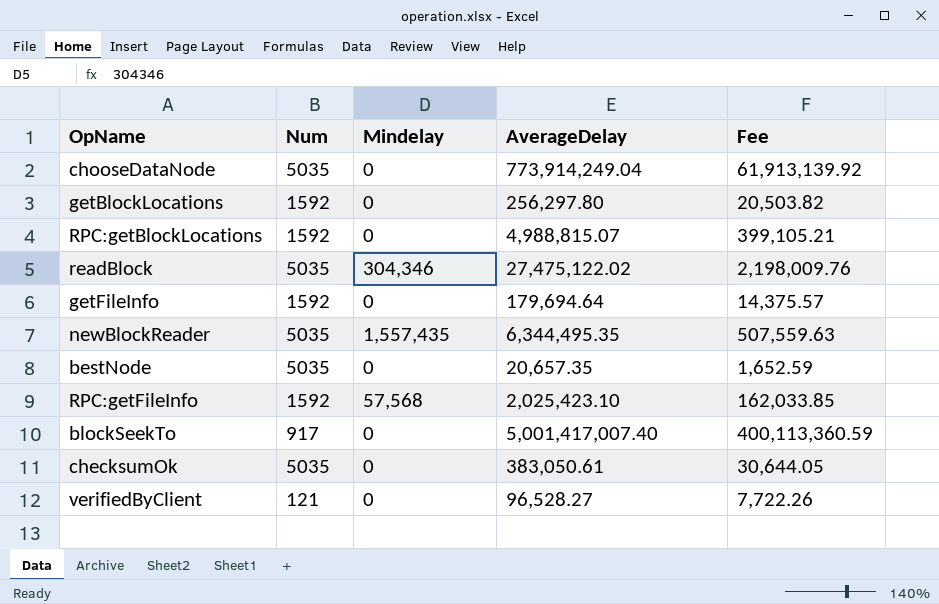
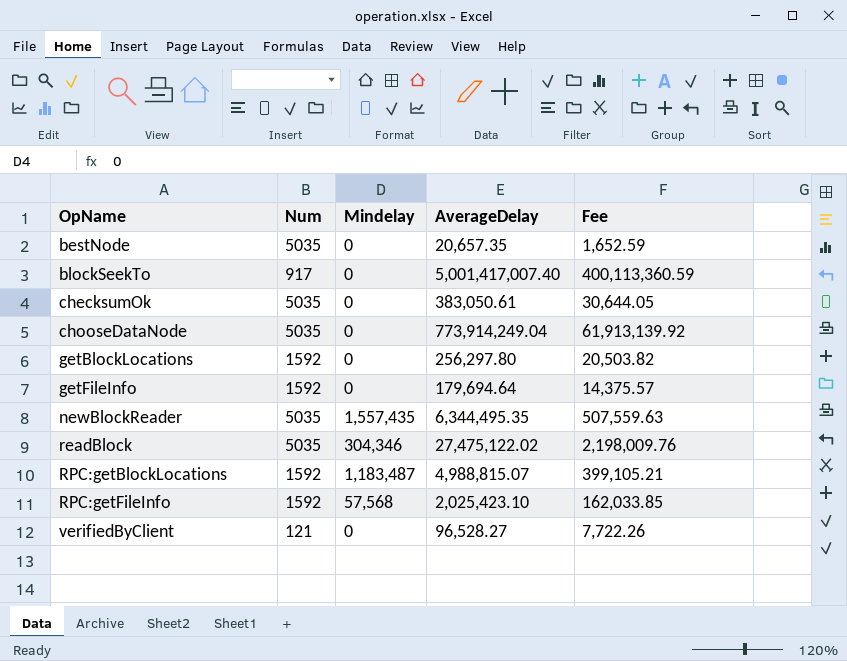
row order: none -> OpName ascending
RPC:getBlockLocations | Mindelay: 0 -> 1,183,487

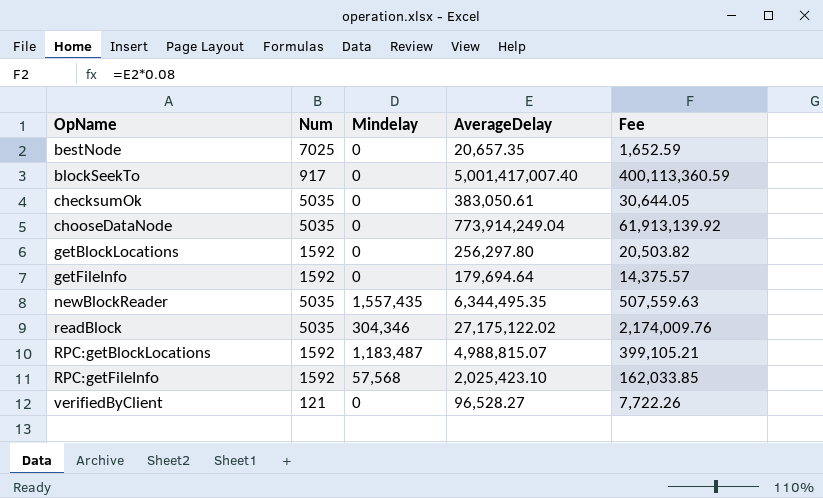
bestNode | Num: 5035 -> 7025
readBlock | AverageDelay: 27,475,122.02 -> 27,175,122.02
readBlock | Fee: 2,198,009.76 -> 2,174,009.76

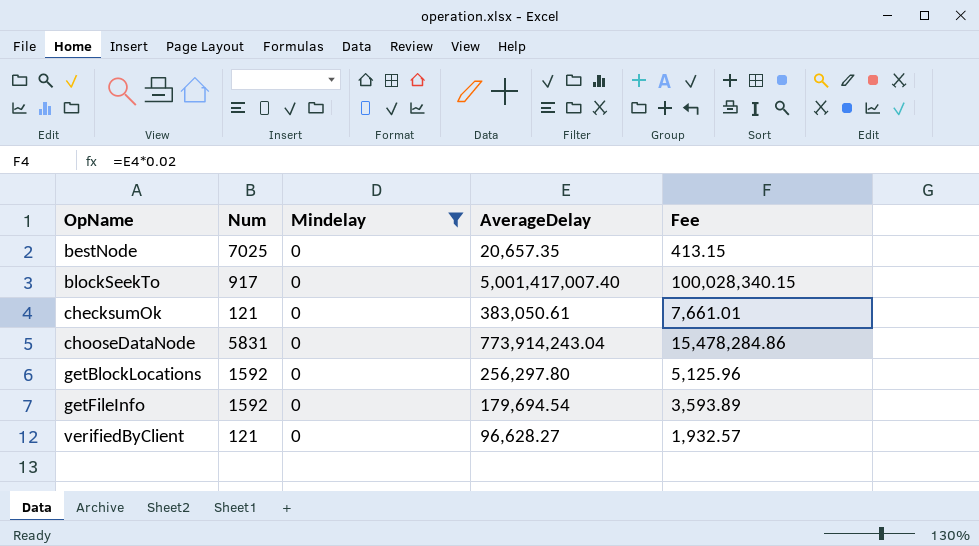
filter: none -> Mindelay = 0
column Fee | formula: [AverageDelay] * 0.08 -> [AverageDelay] * 0.02
checksumOk | Num: 5035 -> 121
chooseDataNode | Num: 5035 -> 5831
chooseDataNode | AverageDelay: 773,914,249.04 -> 773,914,243.04
getFileInfo | AverageDelay: 179,694.64 -> 179,694.54
verifiedByClient | AverageDelay: 96,528.27 -> 96,628.27

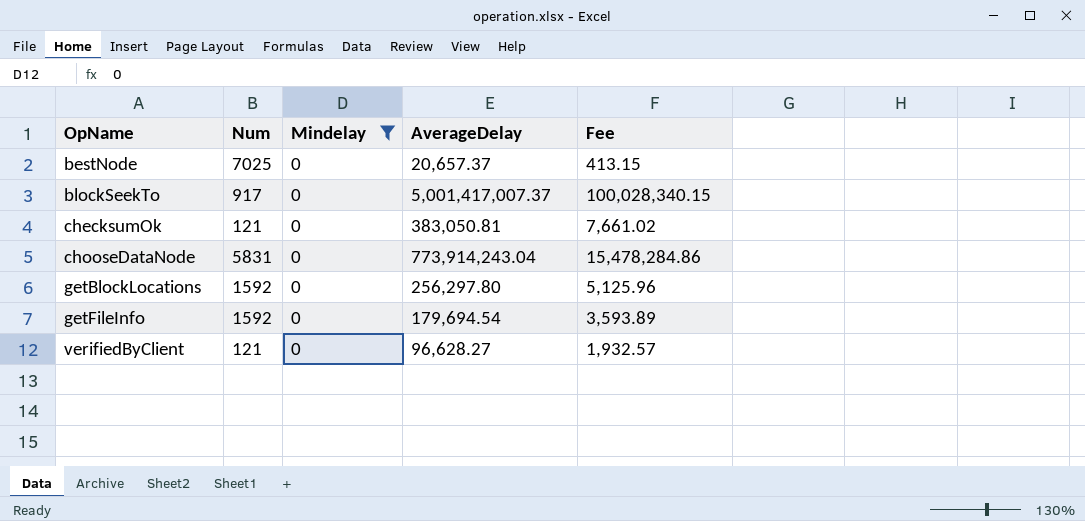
bestNode | AverageDelay: 20,657.35 -> 20,657.37
blockSeekTo | AverageDelay: 5,001,417,007.40 -> 5,001,417,007.37
checksumOk | AverageDelay: 383,050.61 -> 383,050.81
checksumOk | Fee: 7,661.01 -> 7,661.02

